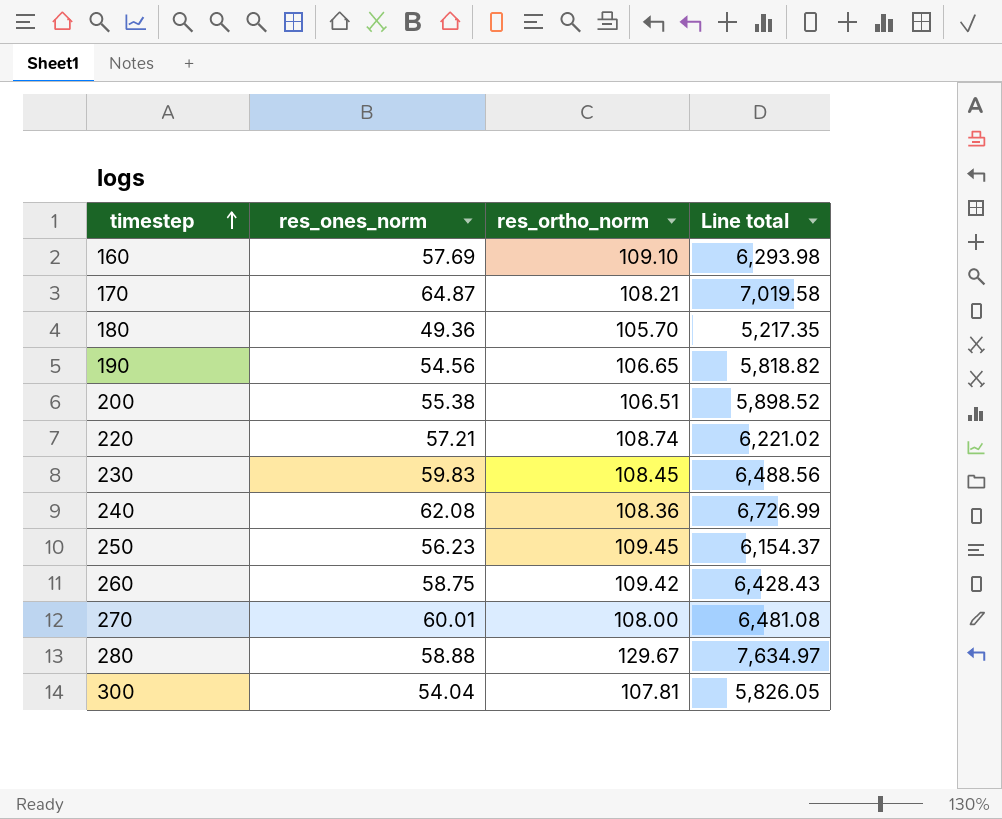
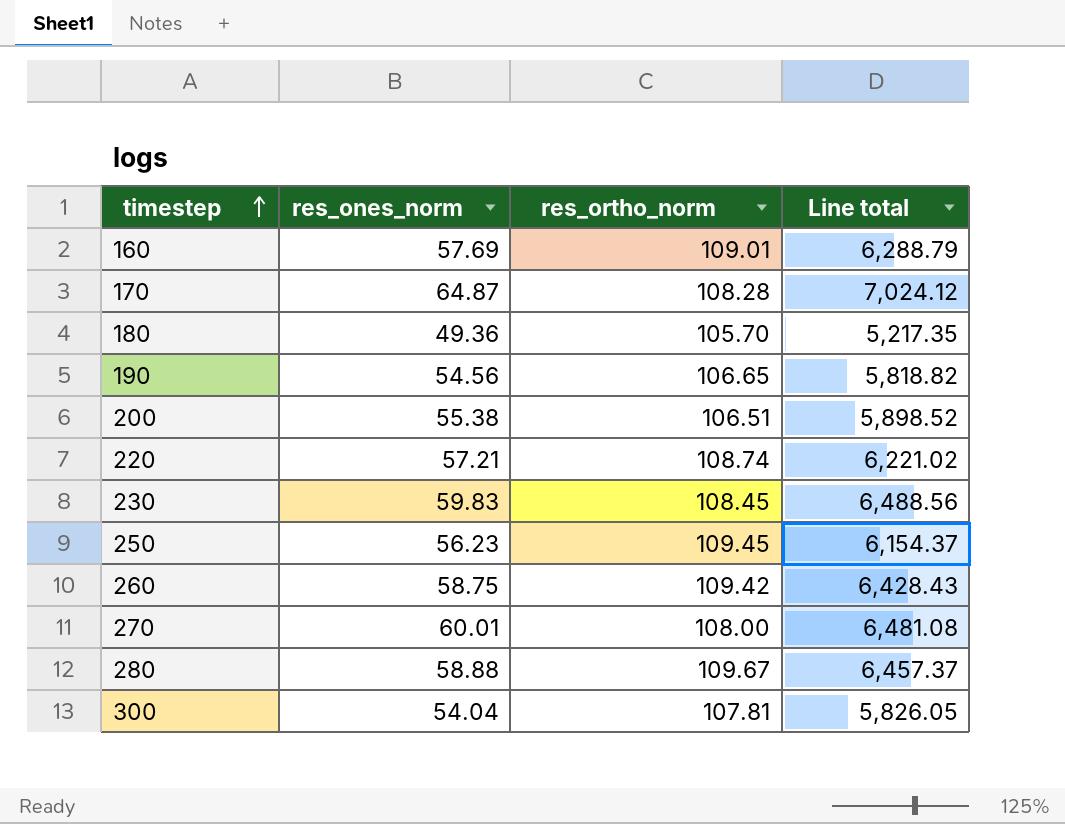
row 240: 62.08 | 108.36 | 6,726.99 -> none
160 | res_ortho_norm: 109.10 -> 109.01
160 | Line total: 6,293.98 -> 6,288.79
170 | res_ortho_norm: 108.21 -> 108.28
170 | Line total: 7,019.58 -> 7,024.12
280 | res_ortho_norm: 129.67 -> 109.67
280 | Line total: 7,634.97 -> 6,457.37

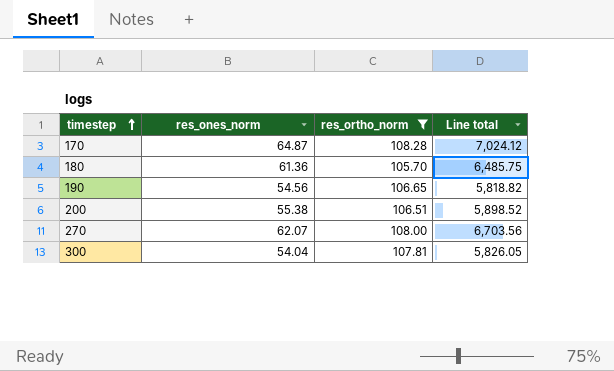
filter: none -> res_ortho_norm <= 108.28
180 | res_ones_norm: 49.36 -> 61.36
180 | Line total: 5,217.35 -> 6,485.75
270 | res_ones_norm: 60.01 -> 62.07
270 | Line total: 6,481.08 -> 6,703.56

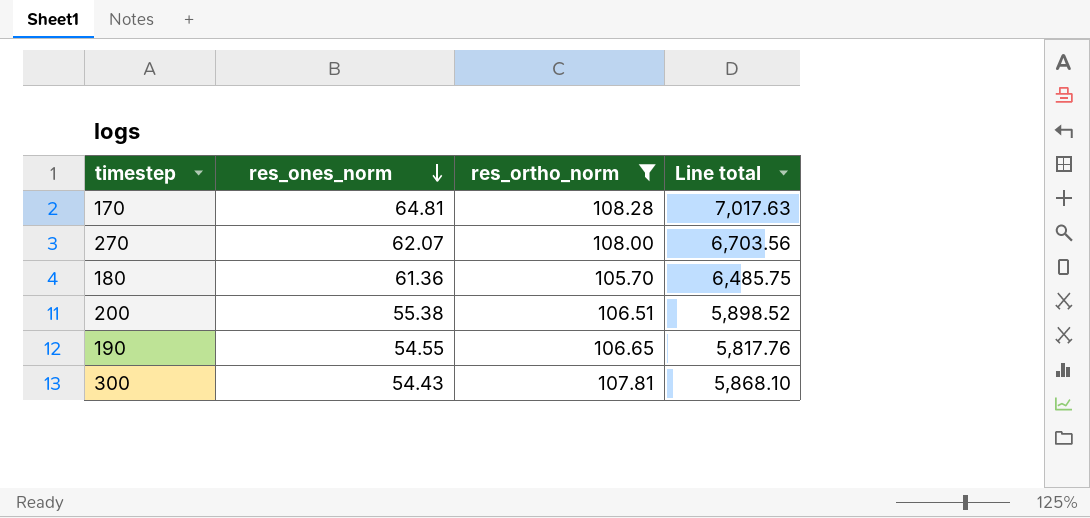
row order: timestep ascending -> res_ones_norm descending
170 | res_ones_norm: 64.87 -> 64.81
170 | Line total: 7,024.12 -> 7,017.63
190 | res_ones_norm: 54.56 -> 54.55
190 | Line total: 5,818.82 -> 5,817.76
300 | res_ones_norm: 54.04 -> 54.43
300 | Line total: 5,826.05 -> 5,868.10

